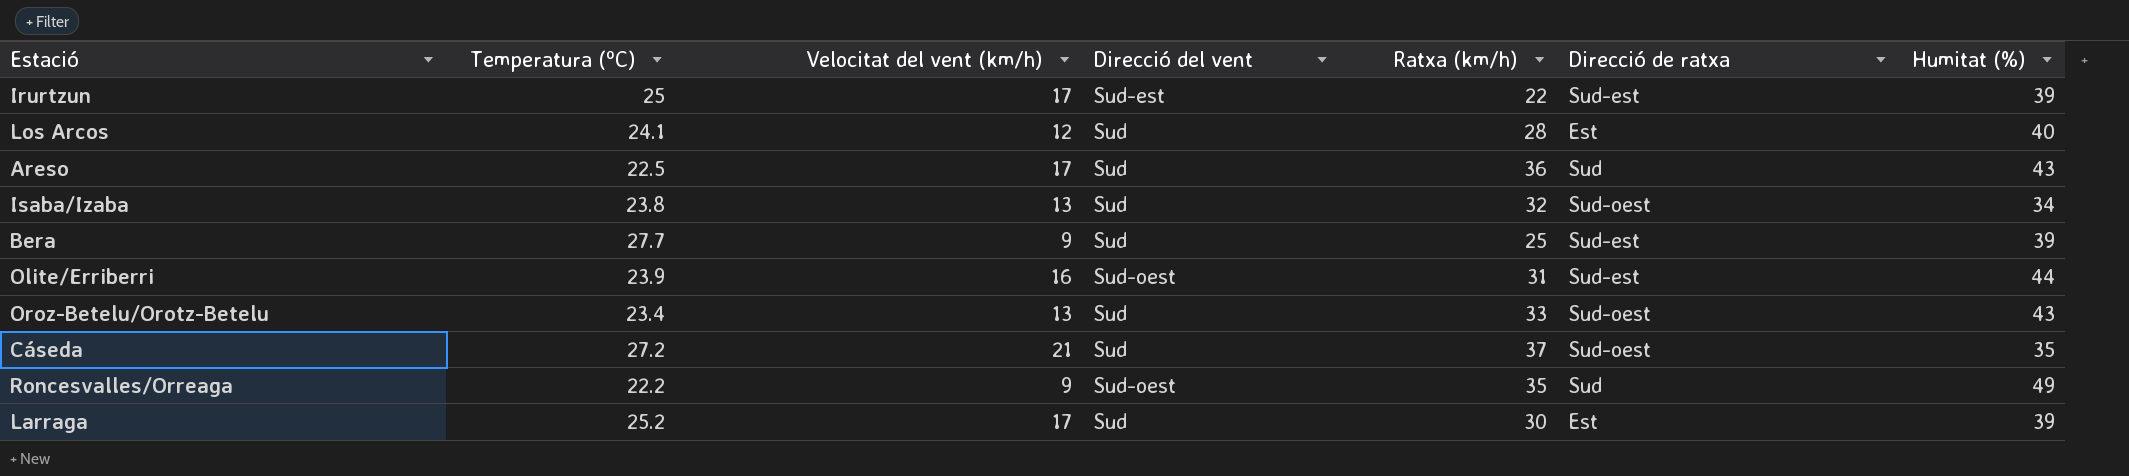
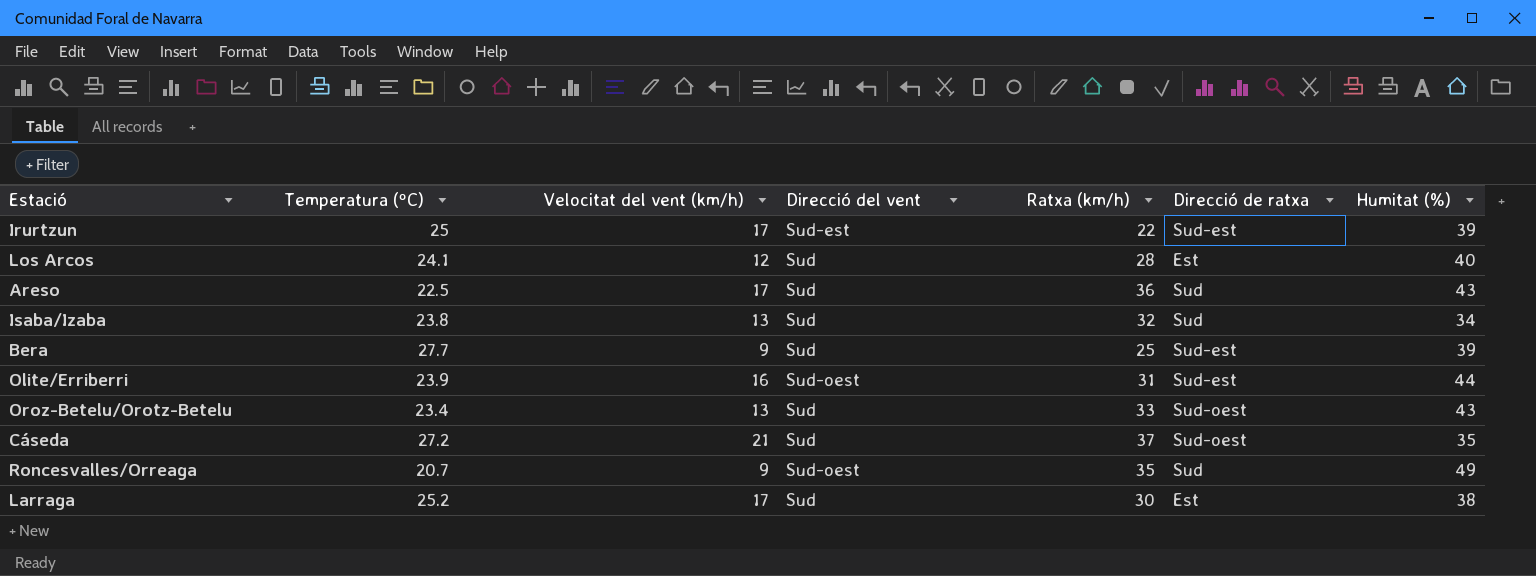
Isaba/Izaba | Direcció de ratxa: Sud-oest -> Sud
Roncesvalles/Orreaga | Temperatura (ºC): 22.2 -> 20.7
Larraga | Humitat (%): 39 -> 38

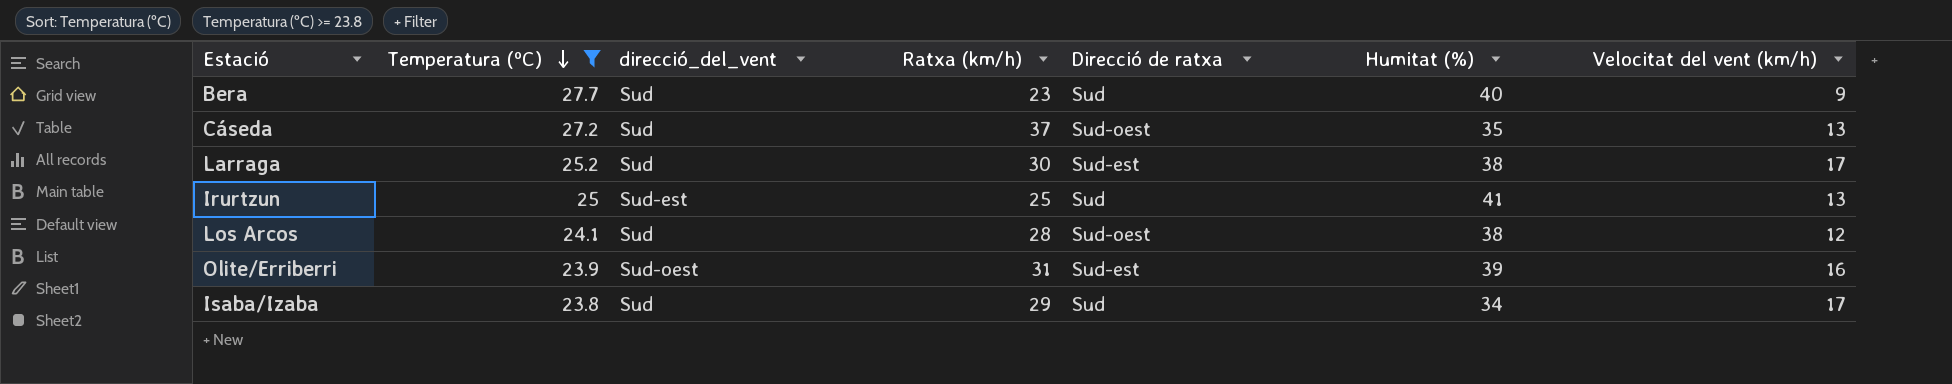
filter: none -> Temperatura (ºC) >= 23.8
row order: none -> Temperatura (ºC) descending
column name: Direcció del vent -> direcció_del_vent
column Velocitat del vent (km/h) | position: 3 -> 7
Bera | Ratxa (km/h): 25 -> 23
Bera | Direcció de ratxa: Sud-est -> Sud
Bera | Humitat (%): 39 -> 40
Cáseda | Velocitat del vent (km/h): 21 -> 13
Larraga | Direcció de ratxa: Est -> Sud-est
Irurtzun | Ratxa (km/h): 22 -> 25
Irurtzun | Direcció de ratxa: Sud-est -> Sud
Irurtzun | Humitat (%): 39 -> 41
Irurtzun | Velocitat del vent (km/h): 17 -> 13
Los Arcos | Direcció de ratxa: Est -> Sud-oest
Los Arcos | Humitat (%): 40 -> 38
Olite/Erriberri | Humitat (%): 44 -> 39
Isaba/Izaba | Ratxa (km/h): 32 -> 29
Isaba/Izaba | Velocitat del vent (km/h): 13 -> 17

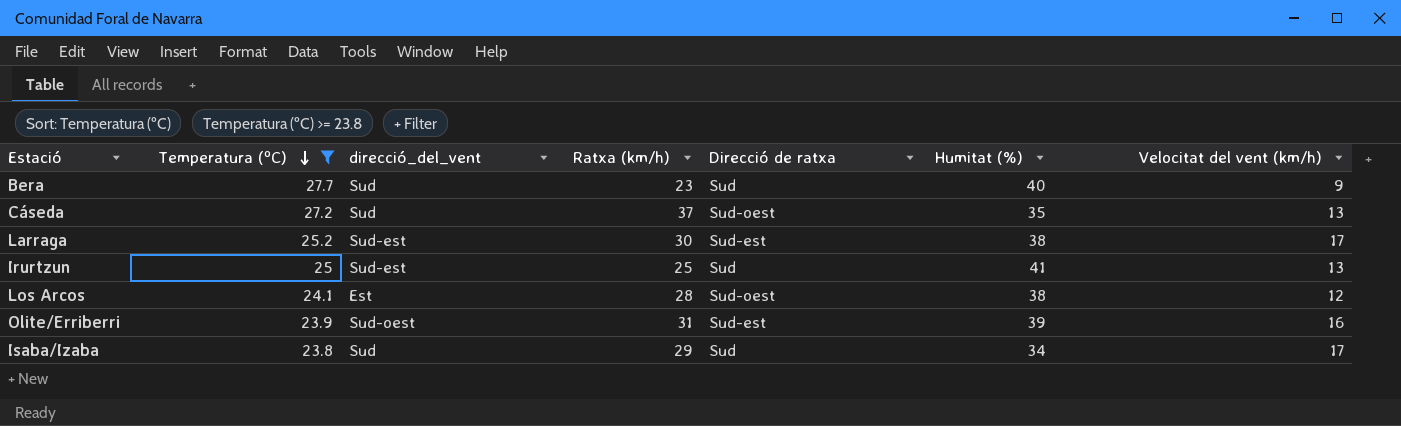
Larraga | direcció_del_vent: Sud -> Sud-est
Los Arcos | direcció_del_vent: Sud -> Est

